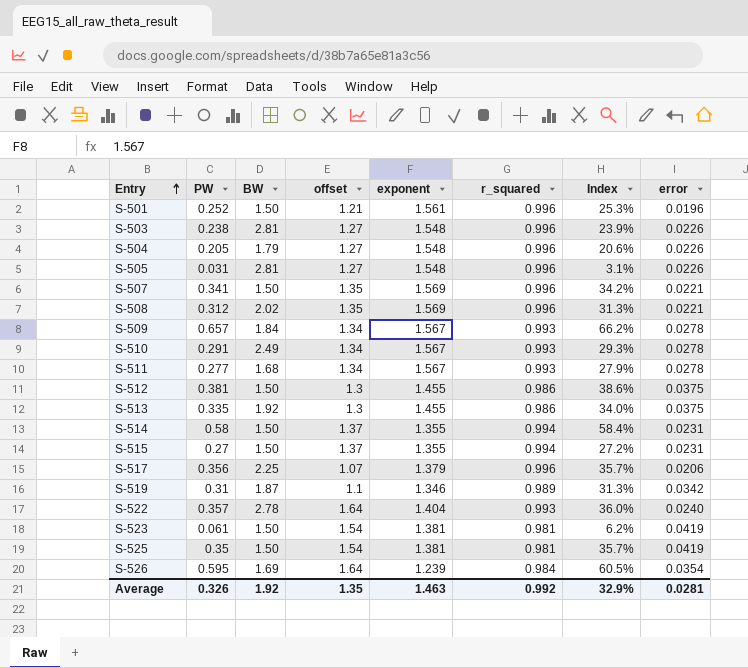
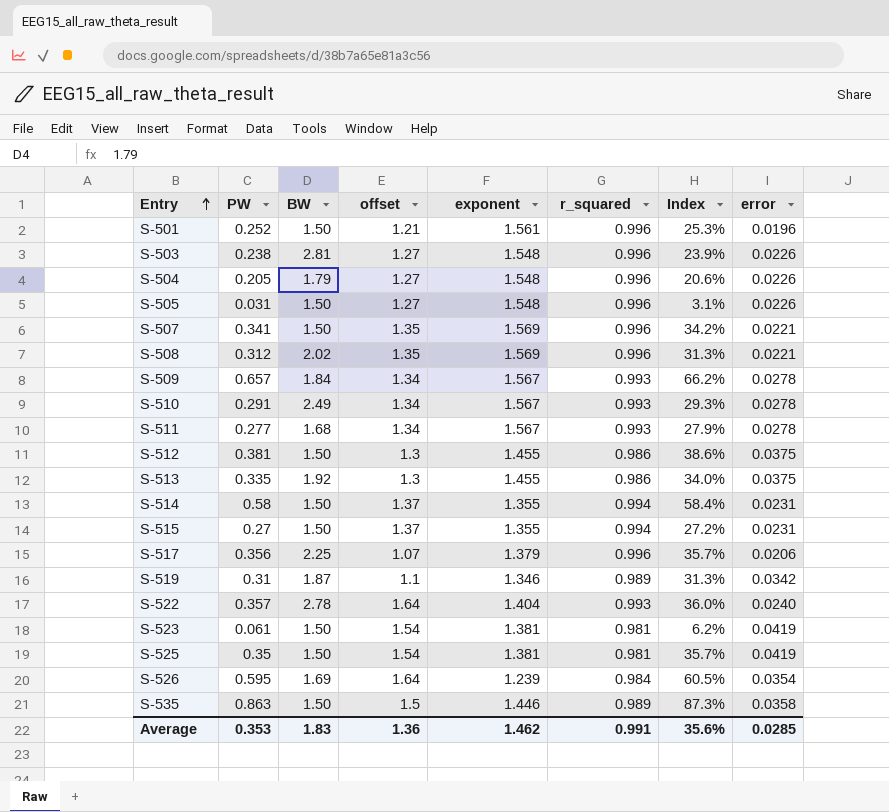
S-505 | BW: 2.81 -> 1.50
row S-535: none -> 0.863 | 1.50 | 1.5 | 1.446 | 0.989 | 87.3% | 0.0358
Average | PW: 0.326 -> 0.353
Average | BW: 1.92 -> 1.83
Average | offset: 1.35 -> 1.36
Average | exponent: 1.463 -> 1.462
Average | r_squared: 0.992 -> 0.991
Average | Index: 32.9% -> 35.6%
Average | error: 0.0281 -> 0.0285

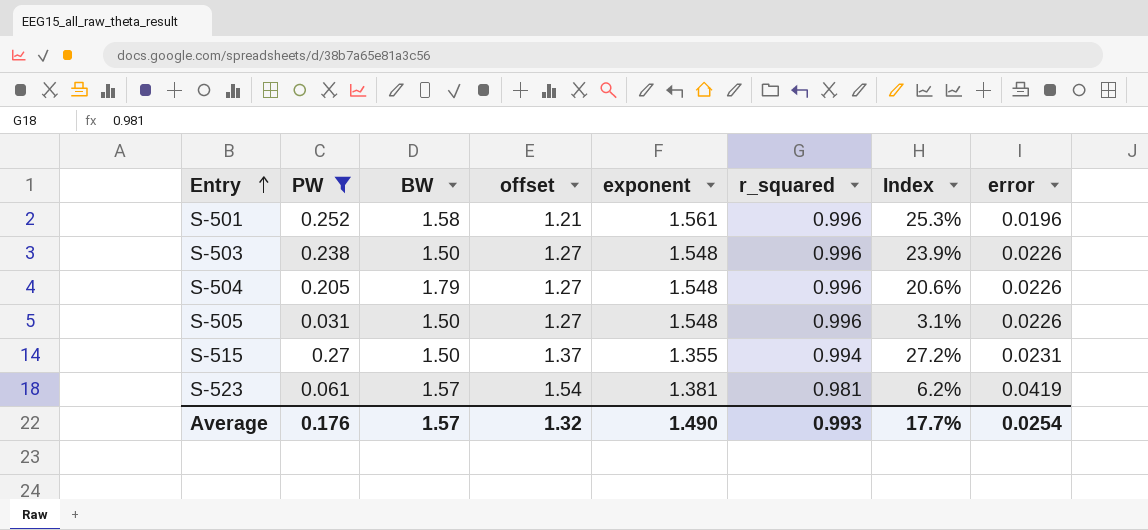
filter: none -> PW <= 0.27
S-501 | BW: 1.50 -> 1.58
S-503 | BW: 2.81 -> 1.50
S-523 | BW: 1.50 -> 1.57
Average | PW: 0.353 -> 0.176
Average | BW: 1.83 -> 1.57
Average | offset: 1.36 -> 1.32
Average | exponent: 1.462 -> 1.490
Average | r_squared: 0.991 -> 0.993
Average | Index: 35.6% -> 17.7%
Average | error: 0.0285 -> 0.0254

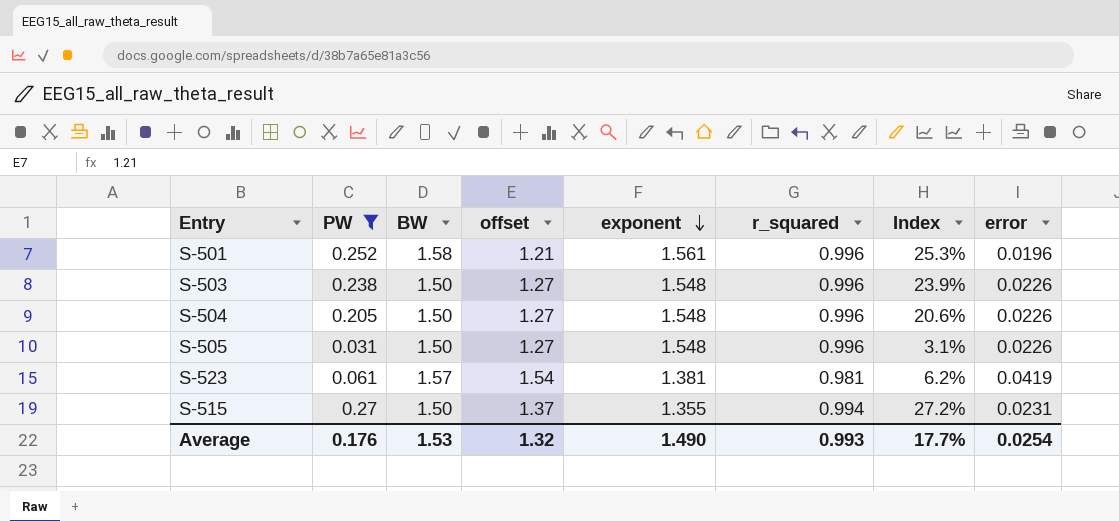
row order: Entry ascending -> exponent descending
S-504 | BW: 1.79 -> 1.50
Average | BW: 1.57 -> 1.53

